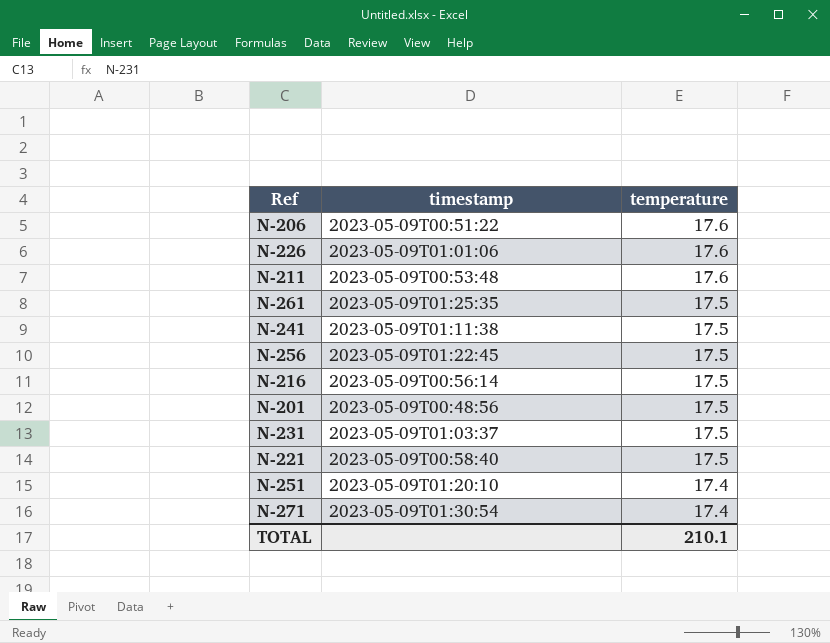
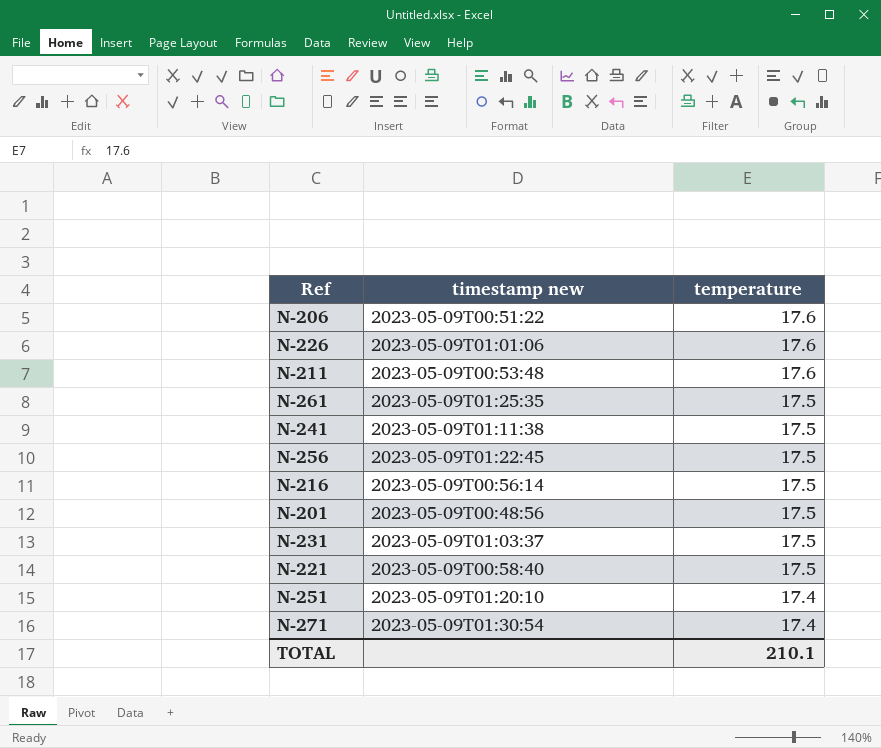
column name: timestamp -> timestamp new

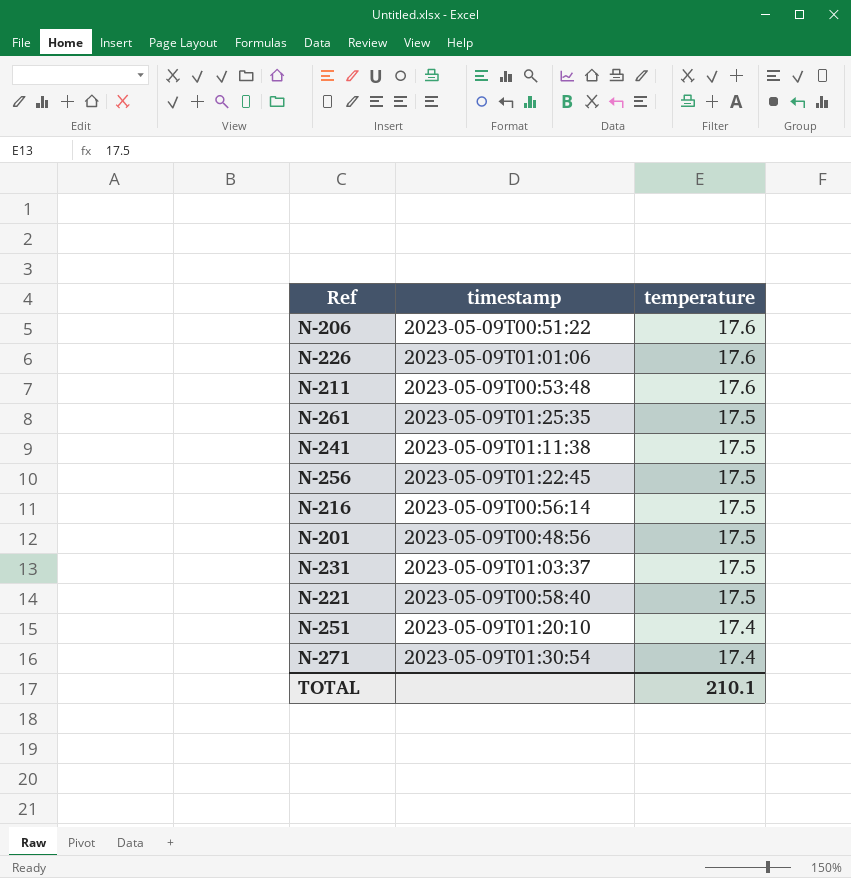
column name: timestamp new -> timestamp

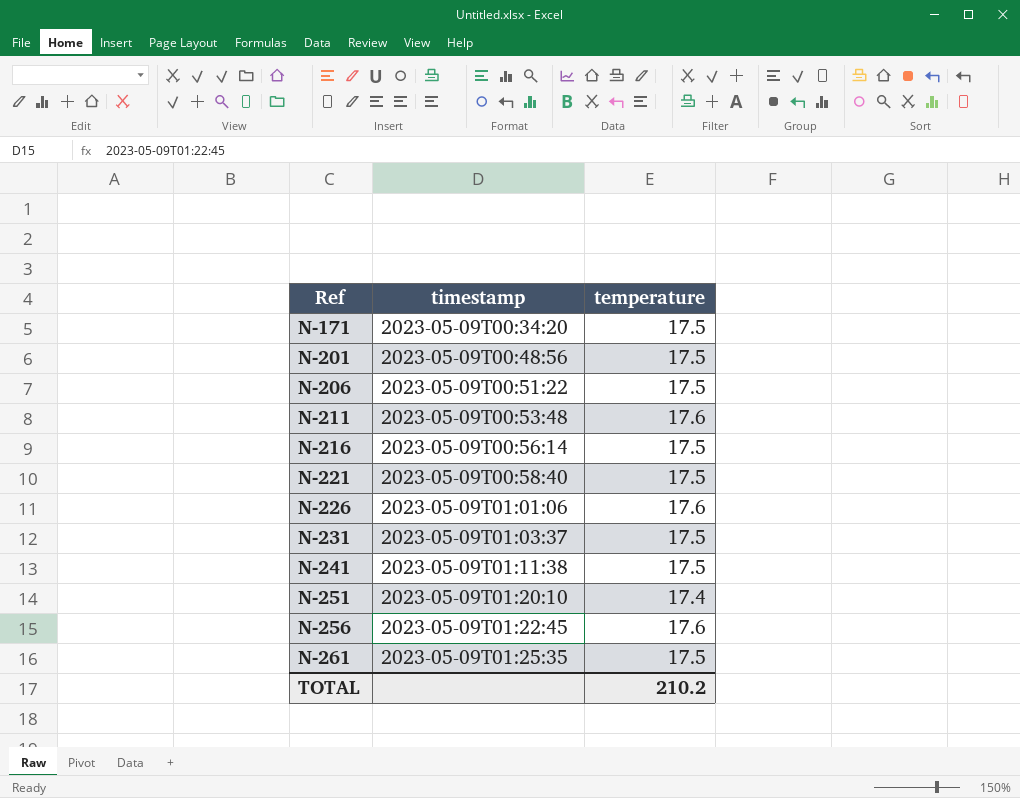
row order: temperature descending -> Ref ascending
row N-271: 2023-05-09T01:30:54 | 17.4 -> none
row N-171: none -> 2023-05-09T00:34:20 | 17.5
N-206 | temperature: 17.6 -> 17.5
N-256 | temperature: 17.5 -> 17.6
TOTAL | temperature: 210.1 -> 210.2

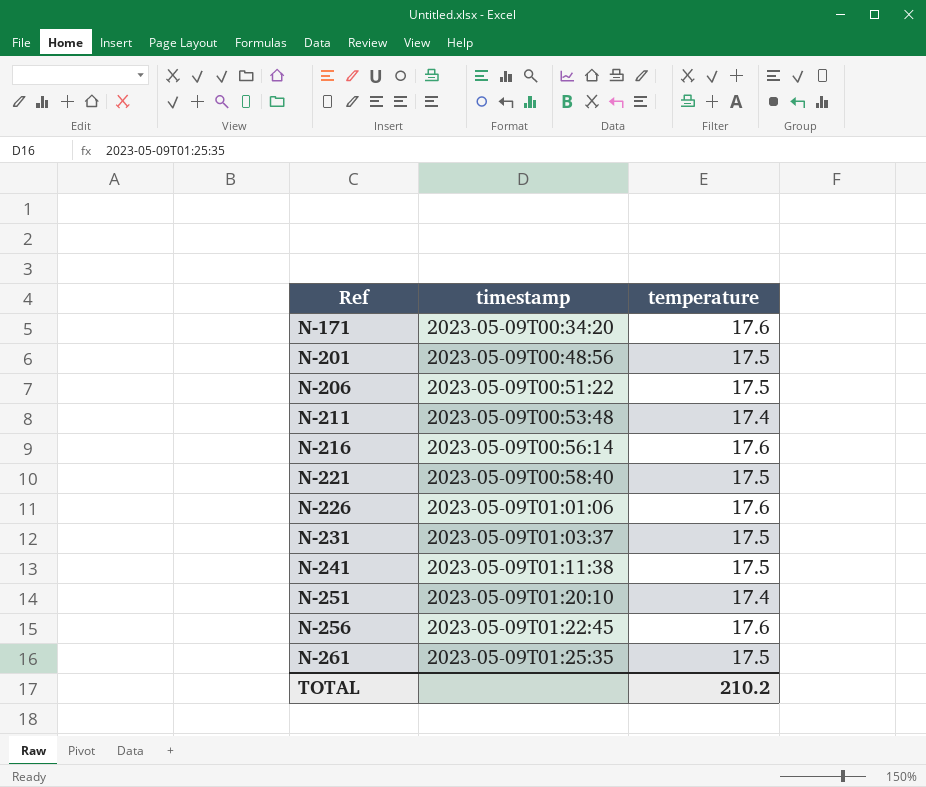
N-171 | temperature: 17.5 -> 17.6
N-211 | temperature: 17.6 -> 17.4
N-216 | temperature: 17.5 -> 17.6

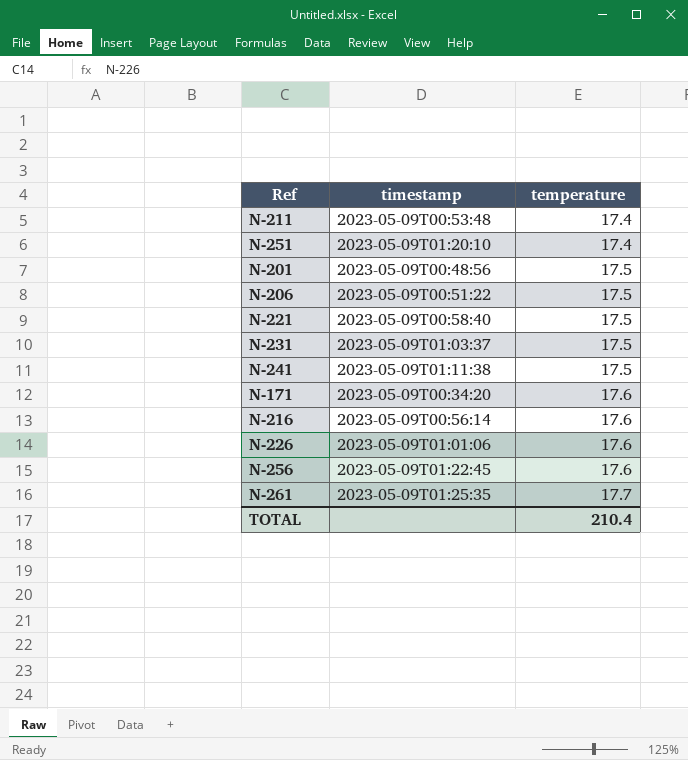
row order: Ref ascending -> temperature ascending
N-261 | temperature: 17.5 -> 17.7
TOTAL | temperature: 210.2 -> 210.4

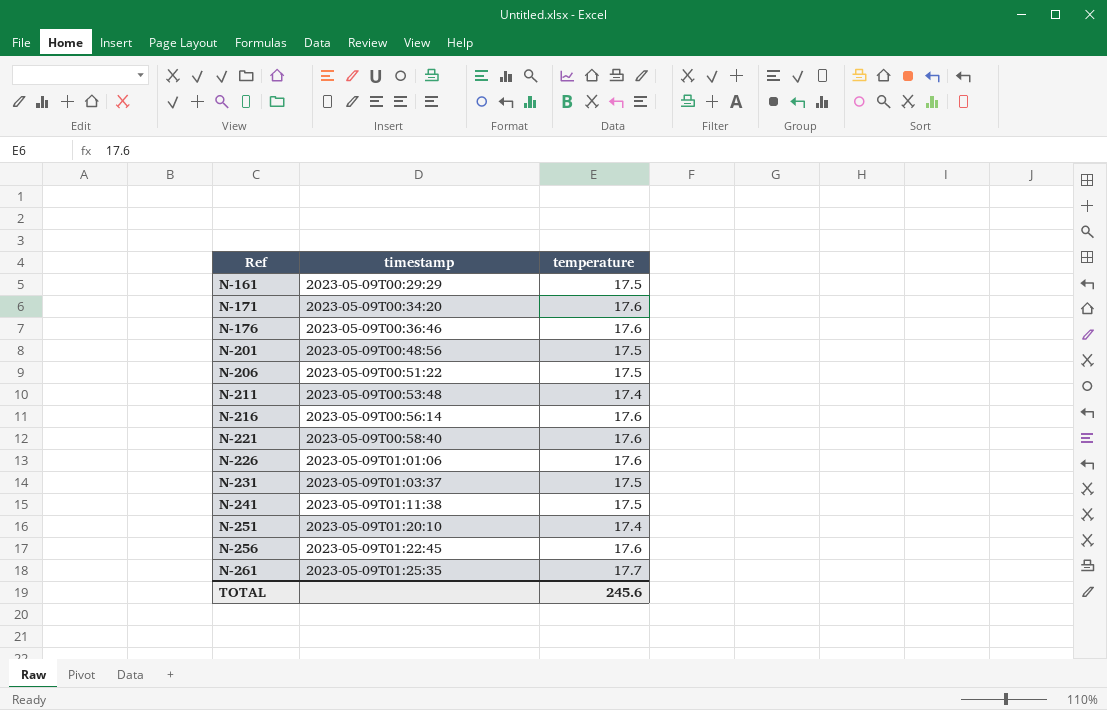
row order: temperature ascending -> Ref ascending
row N-161: none -> 2023-05-09T00:29:29 | 17.5
row N-176: none -> 2023-05-09T00:36:46 | 17.6
N-221 | temperature: 17.5 -> 17.6
TOTAL | temperature: 210.4 -> 245.6

